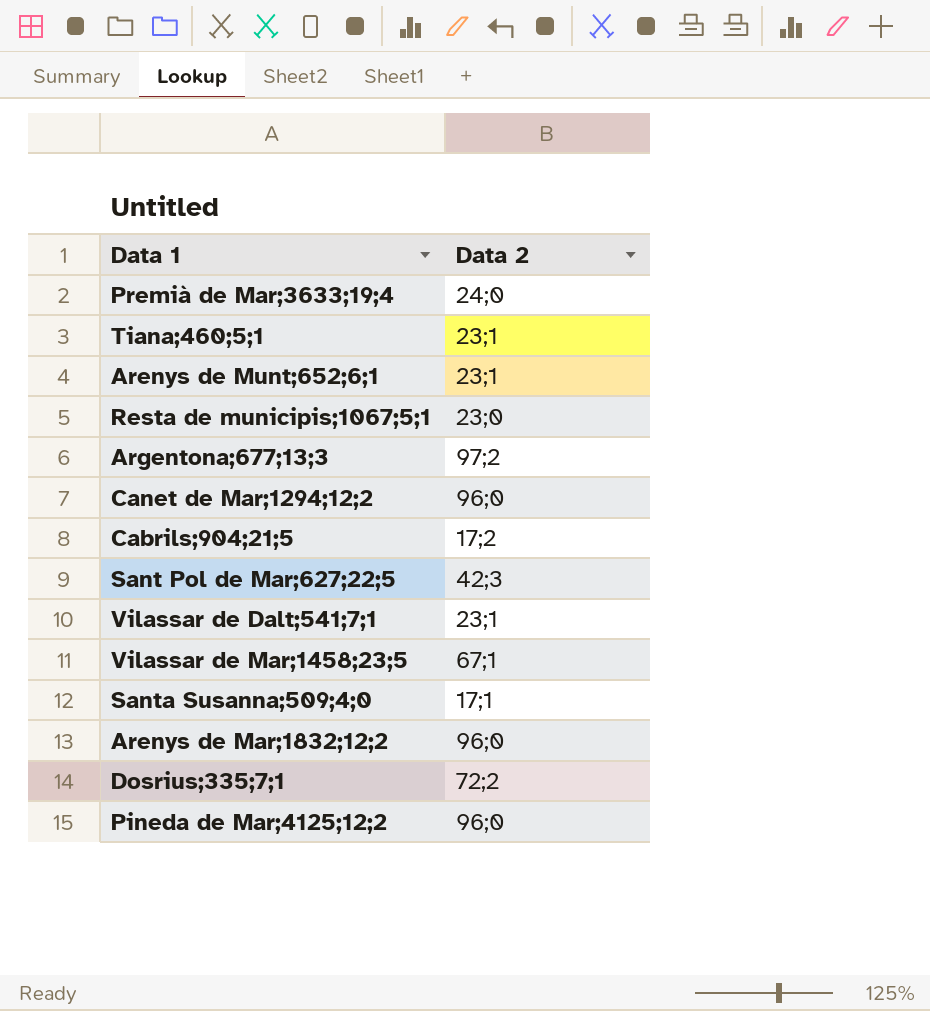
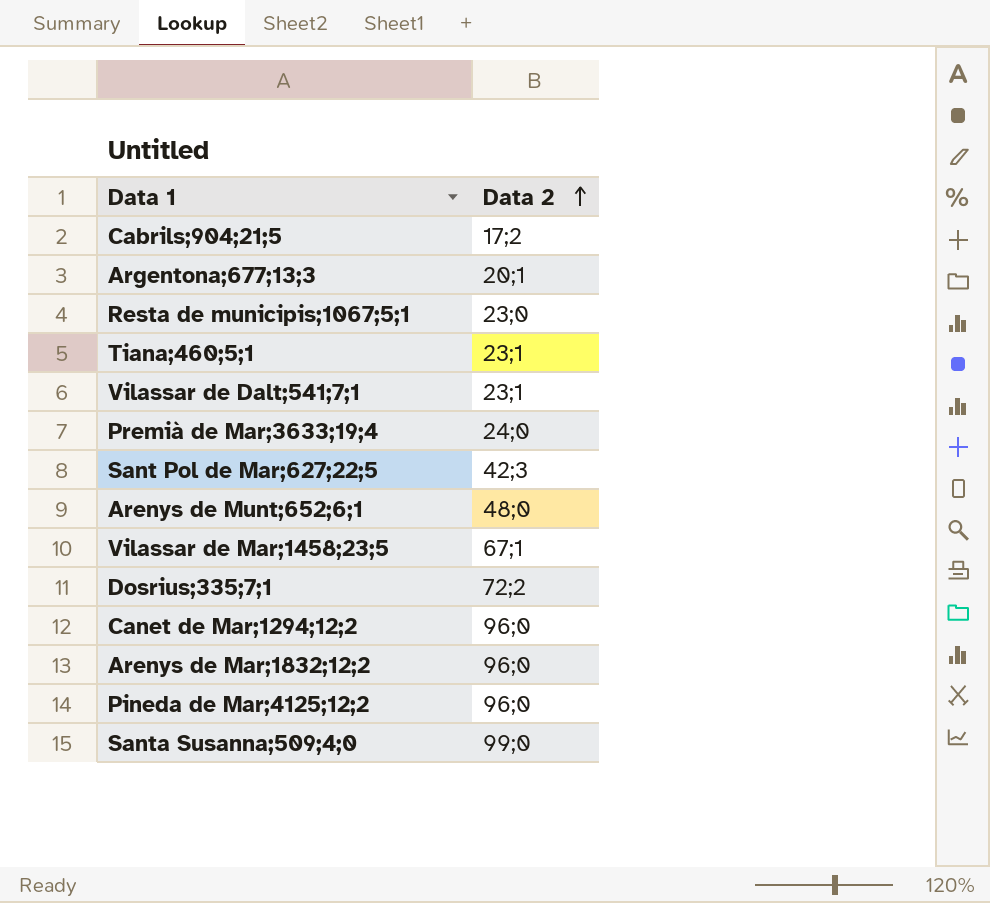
row order: none -> Data 2 ascending
Argentona;677;13;3 | Data 2: 97;2 -> 20;1
Arenys de Munt;652;6;1 | Data 2: 23;1 -> 48;0
Santa Susanna;509;4;0 | Data 2: 17;1 -> 99;0

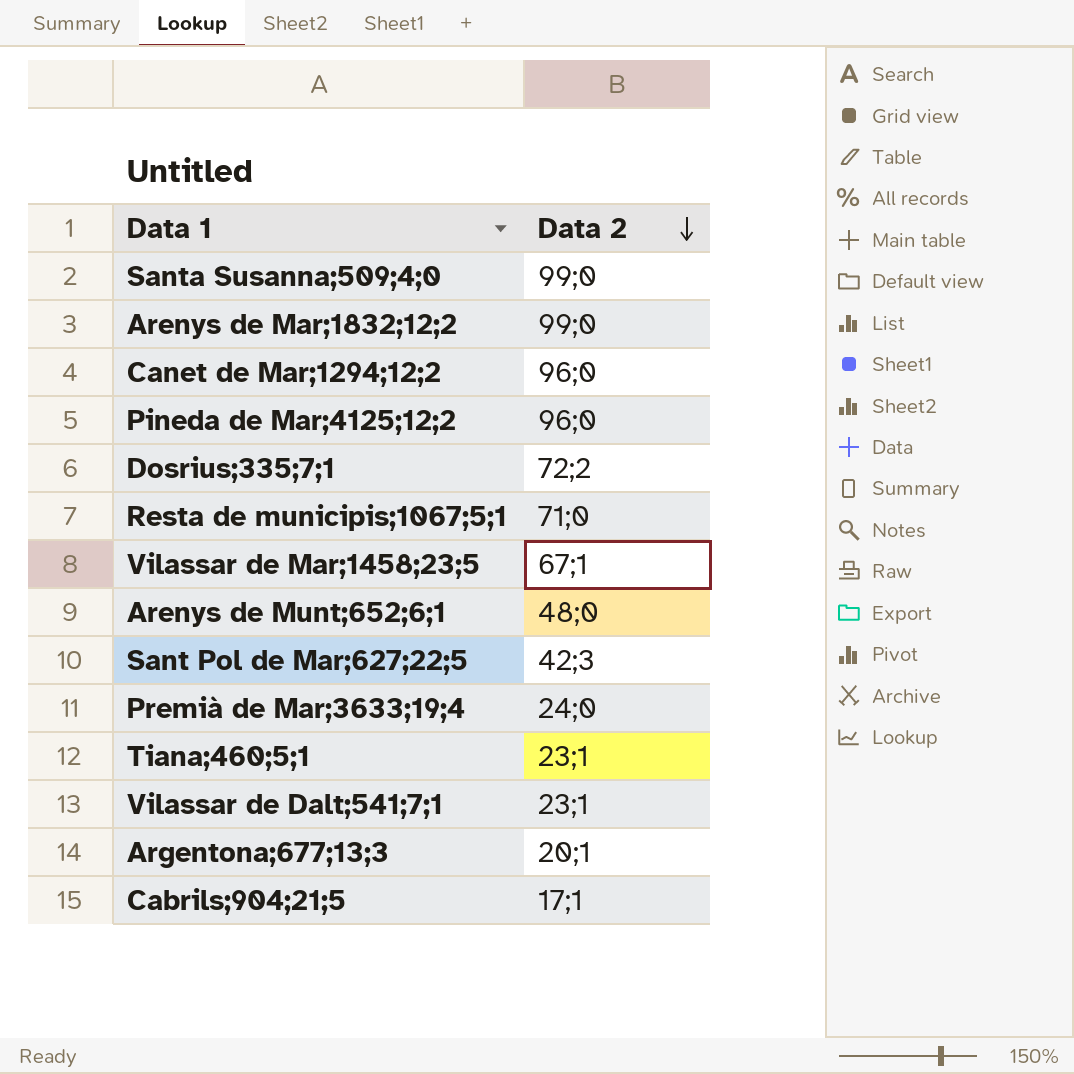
row order: Data 2 ascending -> Data 2 descending
Arenys de Mar;1832;12;2 | Data 2: 96;0 -> 99;0
Resta de municipis;1067;5;1 | Data 2: 23;0 -> 71;0
Cabrils;904;21;5 | Data 2: 17;2 -> 17;1

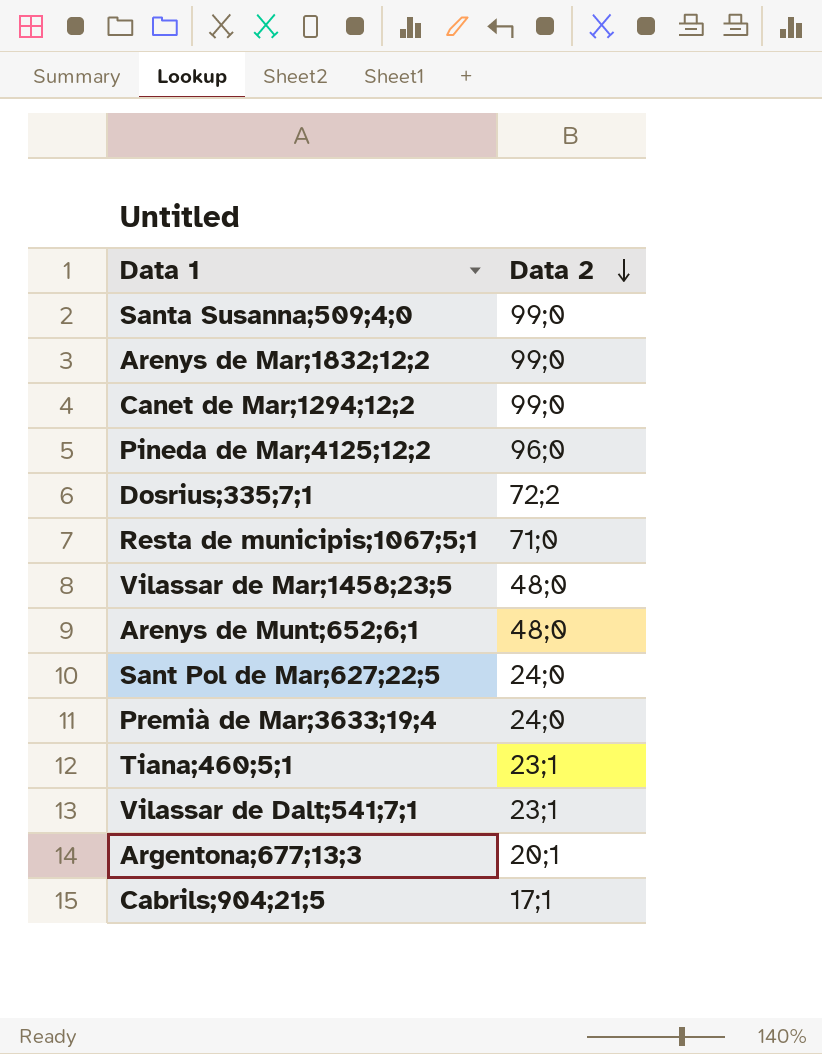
Canet de Mar;1294;12;2 | Data 2: 96;0 -> 99;0
Vilassar de Mar;1458;23;5 | Data 2: 67;1 -> 48;0
Sant Pol de Mar;627;22;5 | Data 2: 42;3 -> 24;0

